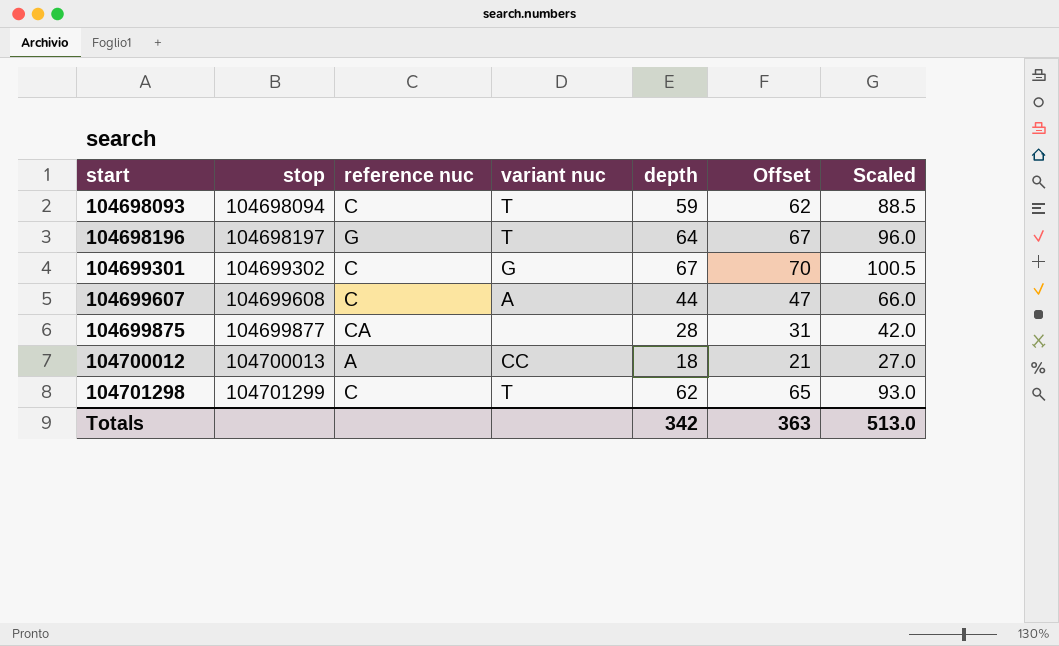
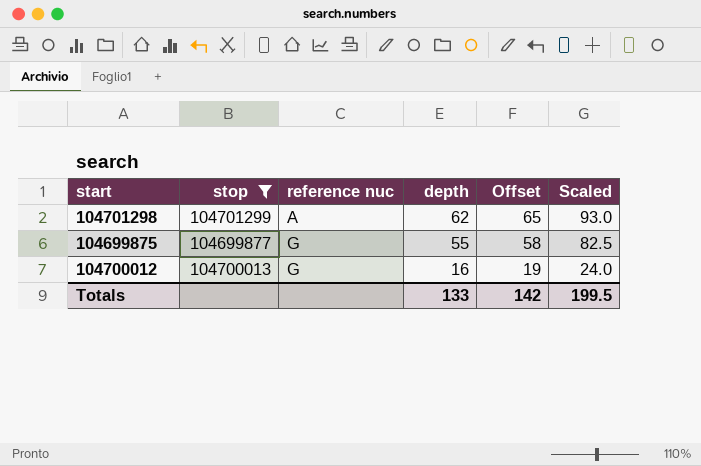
filter: none -> stop >= 104699877
row order: start ascending -> reference nuc ascending
column variant nuc | position: 4 -> none
104701298 | reference nuc: C -> A
104699875 | reference nuc: CA -> G
104699875 | depth: 28 -> 55
104699875 | Offset: 31 -> 58
104699875 | Scaled: 42.0 -> 82.5
104700012 | reference nuc: A -> G
104700012 | depth: 18 -> 16
104700012 | Offset: 21 -> 19
104700012 | Scaled: 27.0 -> 24.0
Totals | depth: 342 -> 133
Totals | Offset: 363 -> 142
Totals | Scaled: 513.0 -> 199.5

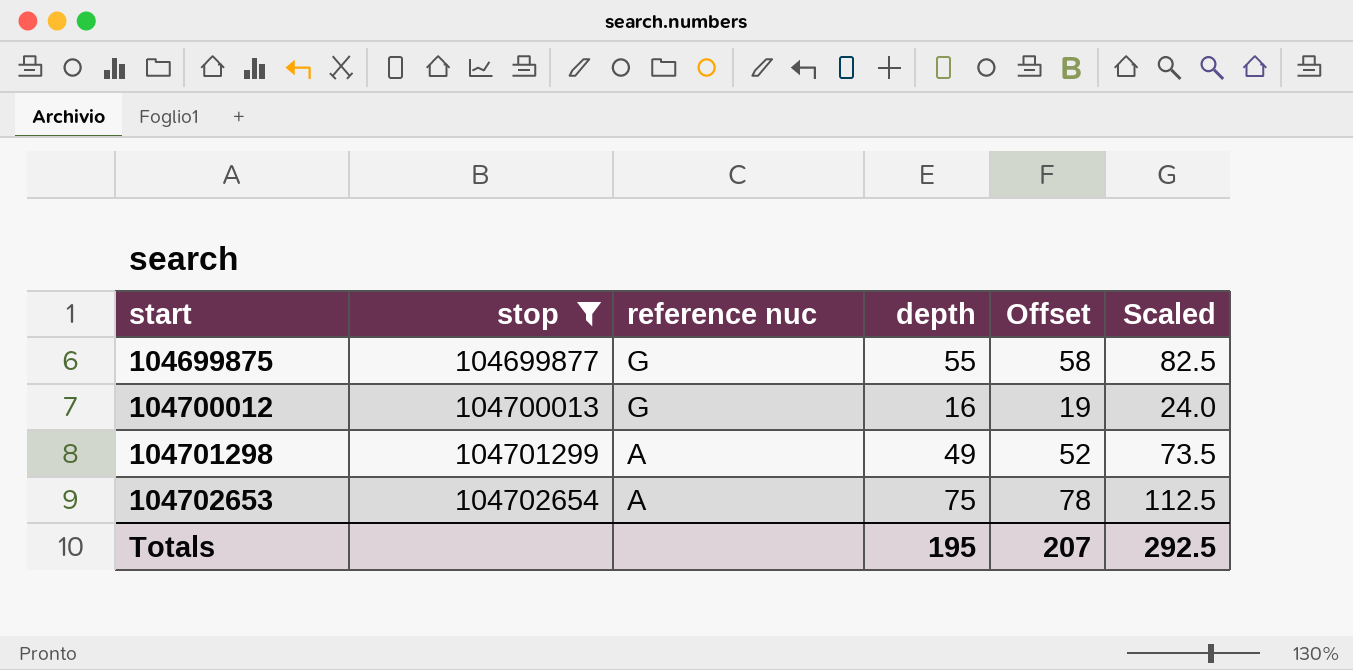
row order: reference nuc ascending -> start ascending
104701298 | depth: 62 -> 49
104701298 | Offset: 65 -> 52
104701298 | Scaled: 93.0 -> 73.5
row 104702653: none -> 104702654 | A | 75 | 78 | 112.5
Totals | depth: 133 -> 195
Totals | Offset: 142 -> 207
Totals | Scaled: 199.5 -> 292.5

